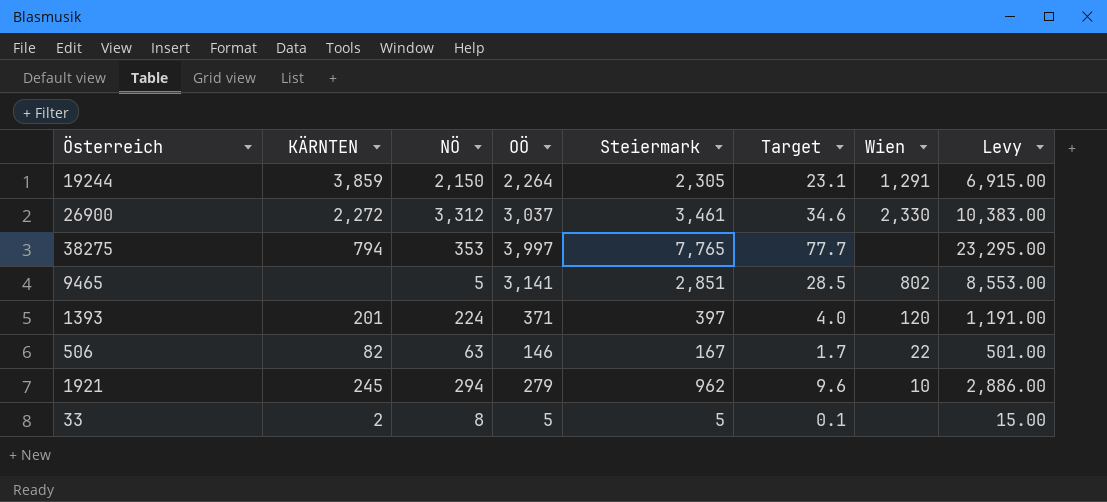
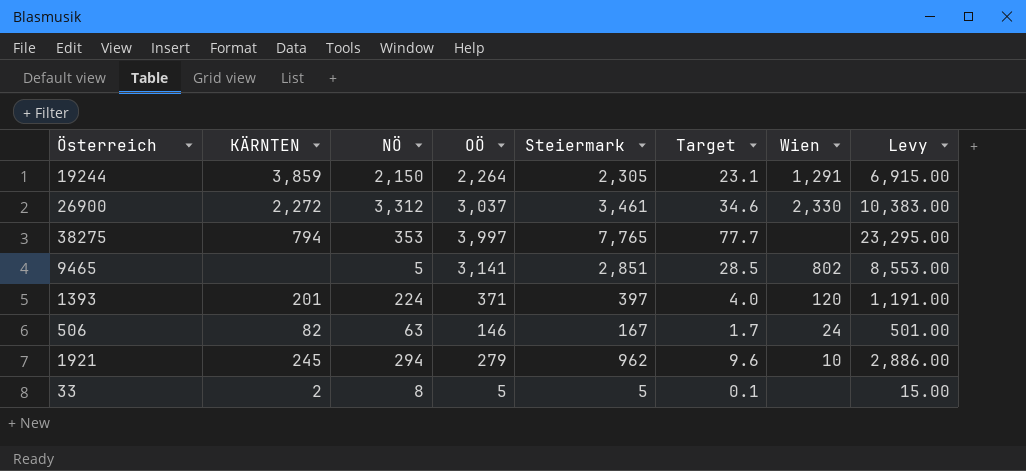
506 | Wien: 22 -> 24

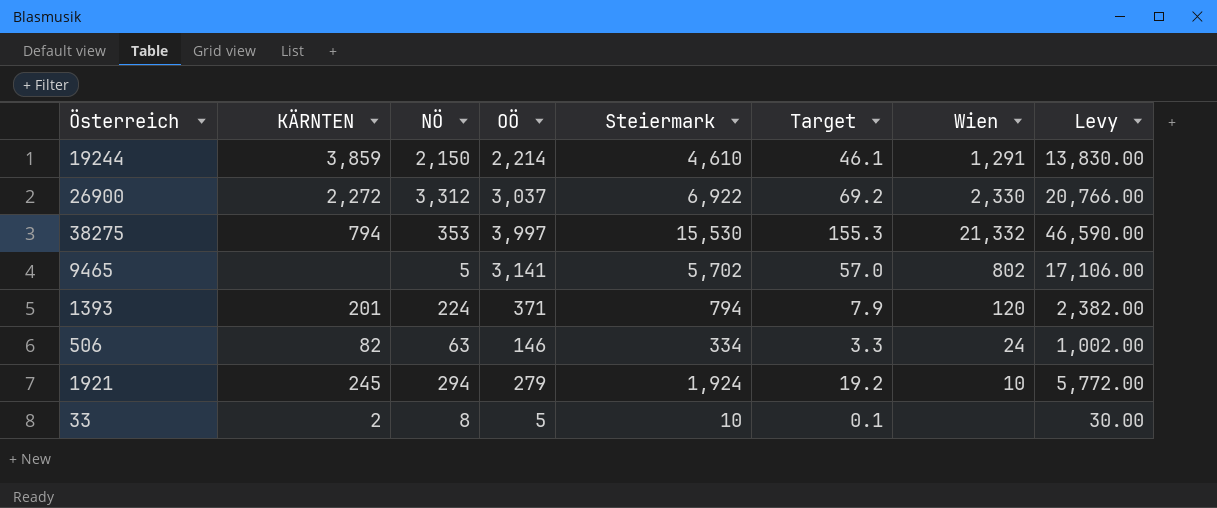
19244 | OÖ: 2,264 -> 2,214
19244 | Steiermark: 2,305 -> 4,610
19244 | Target: 23.1 -> 46.1
19244 | Levy: 6,915.00 -> 13,830.00
26900 | Steiermark: 3,461 -> 6,922
26900 | Target: 34.6 -> 69.2
26900 | Levy: 10,383.00 -> 20,766.00
38275 | Steiermark: 7,765 -> 15,530
38275 | Target: 77.7 -> 155.3
38275 | Wien: none -> 21,332
38275 | Levy: 23,295.00 -> 46,590.00
9465 | Steiermark: 2,851 -> 5,702
9465 | Target: 28.5 -> 57.0
9465 | Levy: 8,553.00 -> 17,106.00
1393 | Steiermark: 397 -> 794
1393 | Target: 4.0 -> 7.9
1393 | Levy: 1,191.00 -> 2,382.00
506 | Steiermark: 167 -> 334
506 | Target: 1.7 -> 3.3
506 | Levy: 501.00 -> 1,002.00
1921 | Steiermark: 962 -> 1,924
1921 | Target: 9.6 -> 19.2
1921 | Levy: 2,886.00 -> 5,772.00
33 | Steiermark: 5 -> 10
33 | Levy: 15.00 -> 30.00

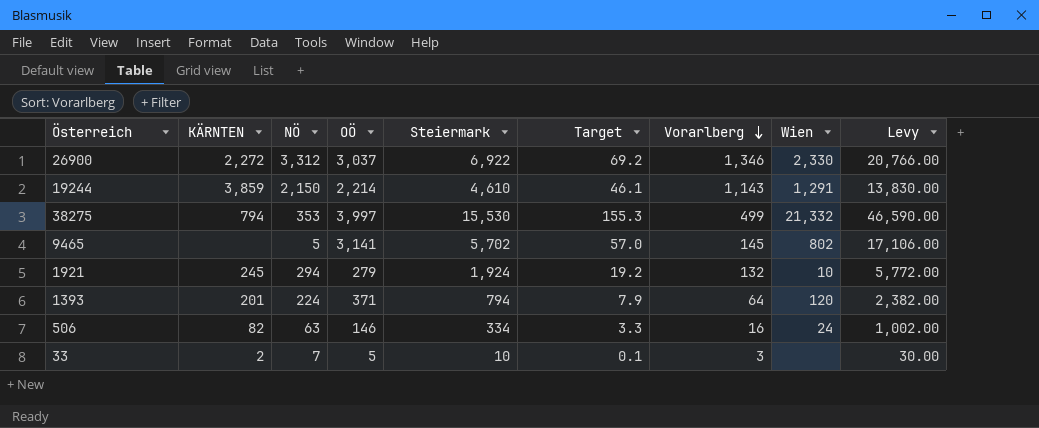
row order: none -> Vorarlberg descending
column Vorarlberg | position: none -> 7
33 | NÖ: 8 -> 7

